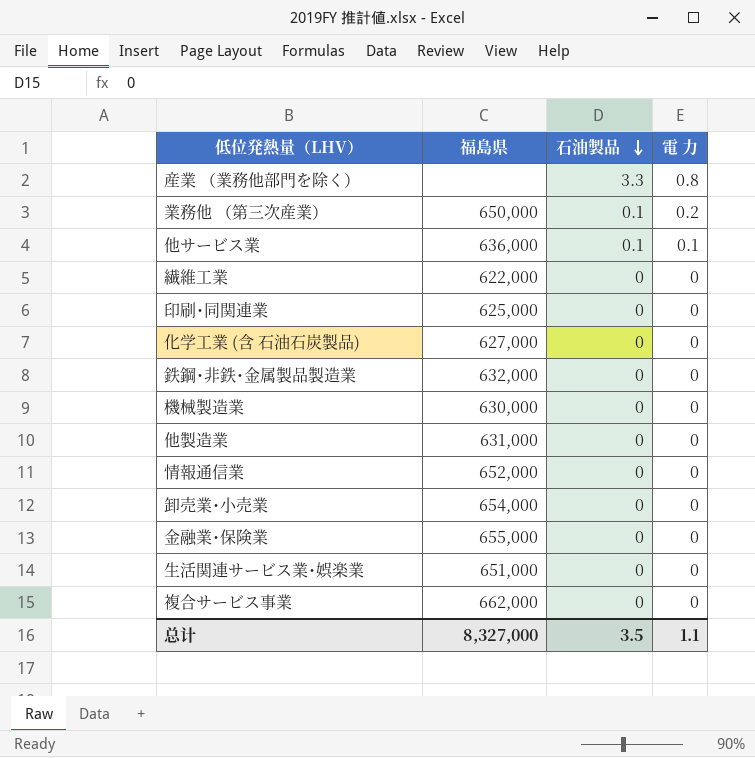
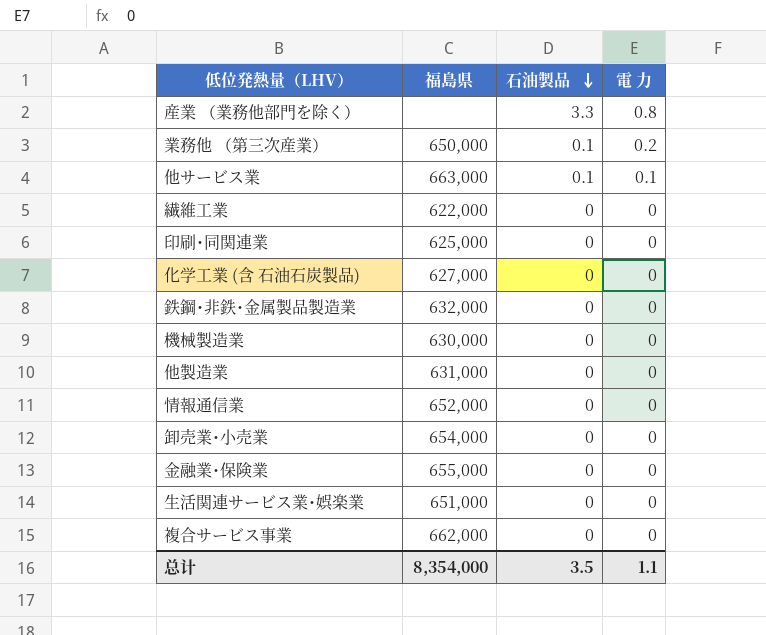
他サービス業 | 福島県: 636,000 -> 663,000
总计 | 福島県: 8,327,000 -> 8,354,000

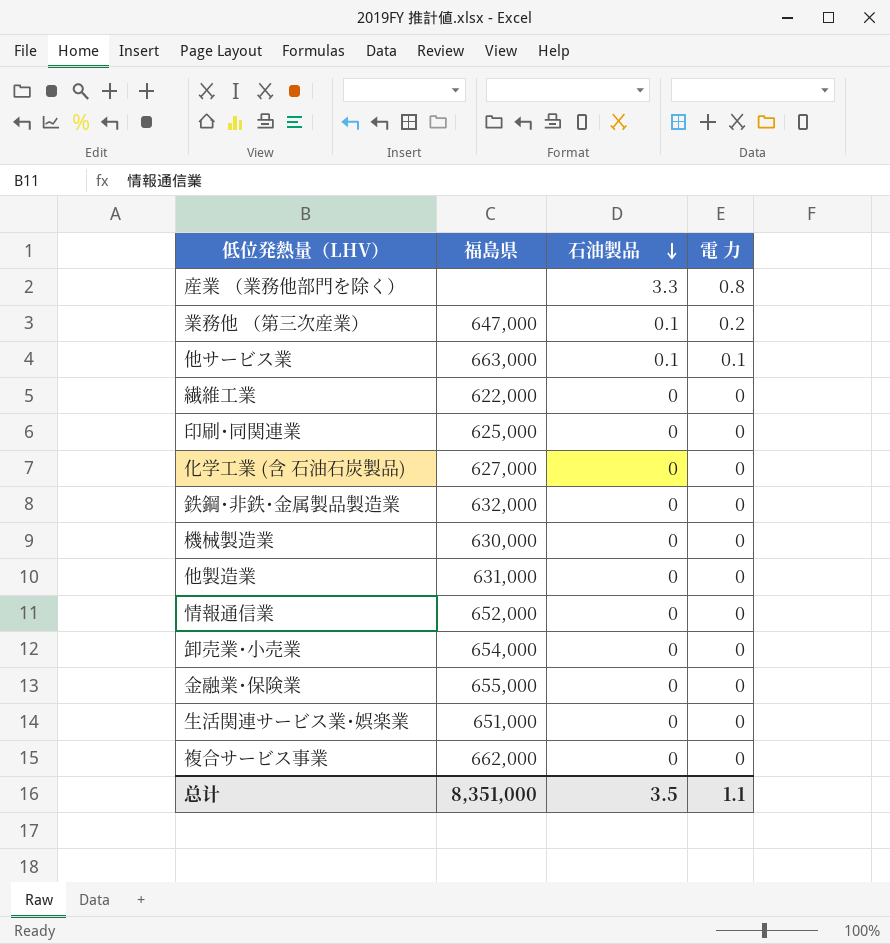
業務他 （第三次産業） | 福島県: 650,000 -> 647,000
总计 | 福島県: 8,354,000 -> 8,351,000

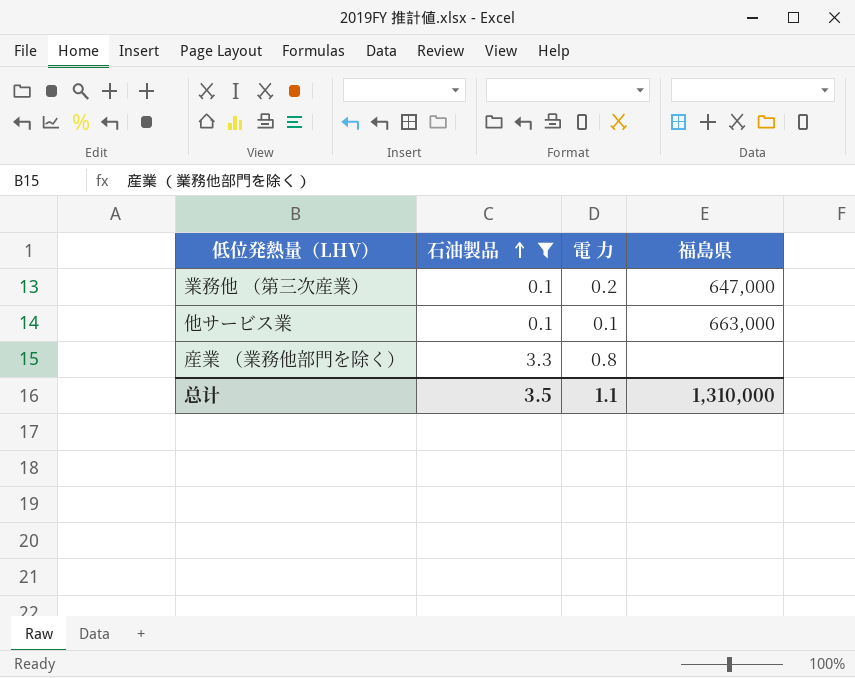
filter: none -> 石油製品 != 0
row order: 石油製品 descending -> 石油製品 ascending
column 福島県 | position: 2 -> 4
总计 | 福島県: 8,351,000 -> 1,310,000

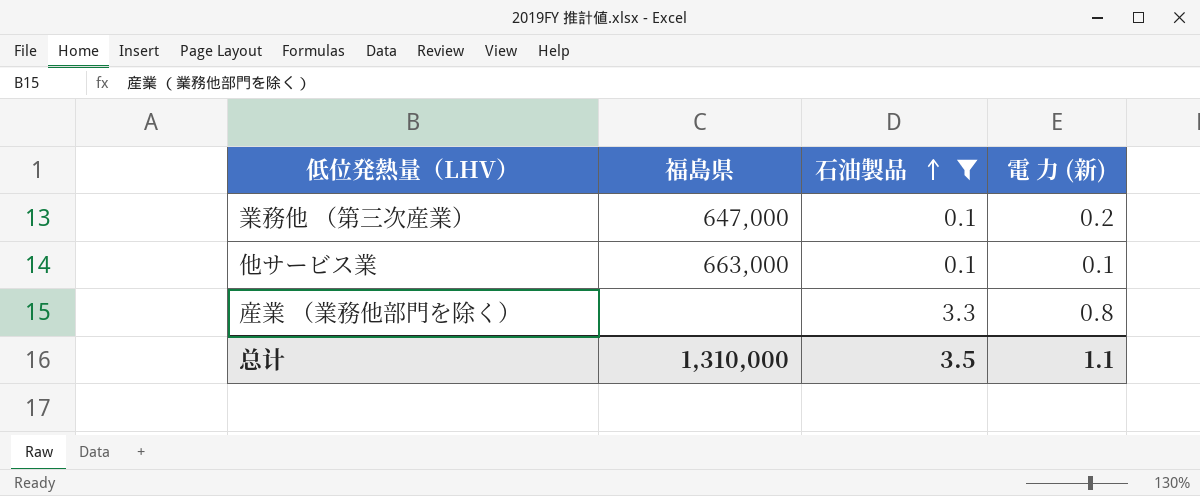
column 福島県 | position: 4 -> 2
column name: 電 力 -> 電 力 (新)

